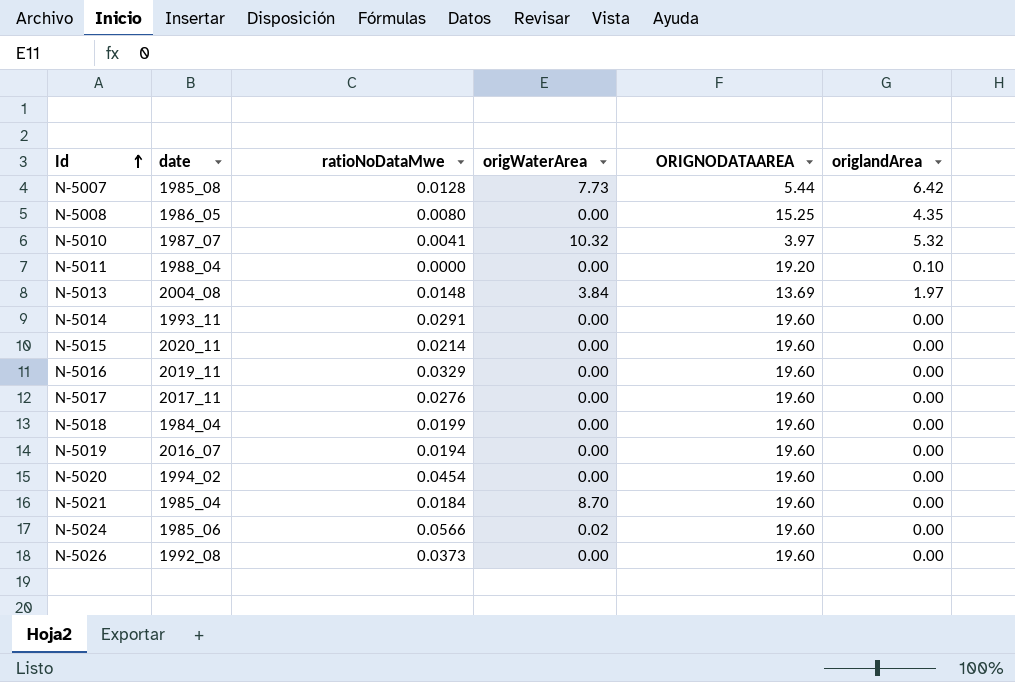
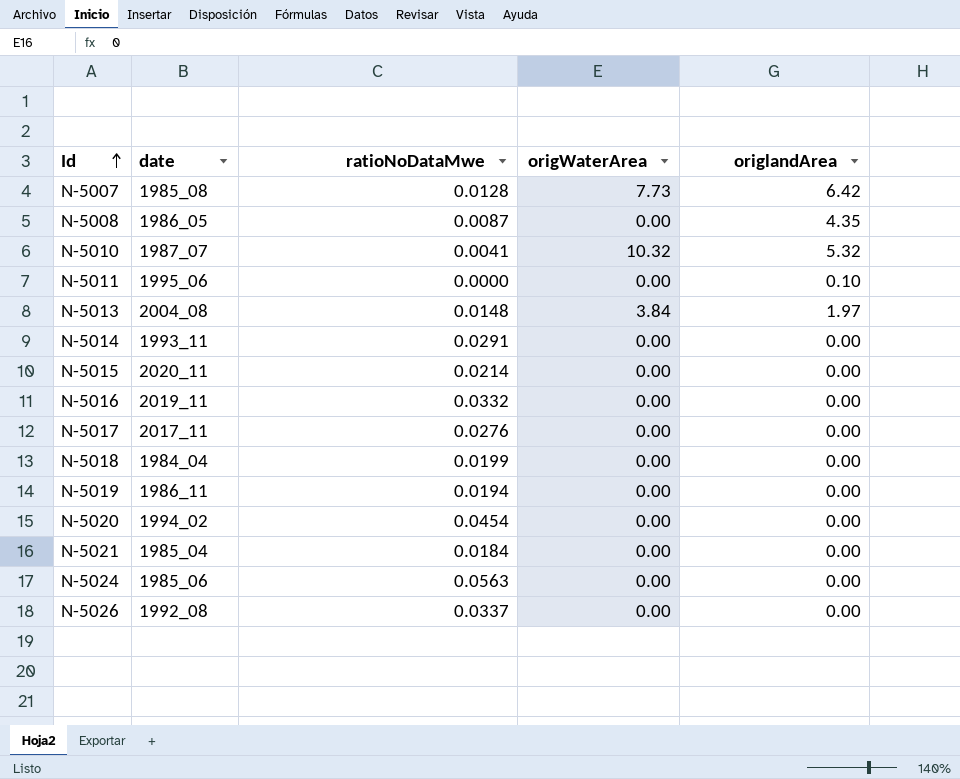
column ORIGNODATAAREA | position: 5 -> none
N-5008 | ratioNoDataMwe: 0.0080 -> 0.0087
N-5011 | date: 1988_04 -> 1995_06
N-5016 | ratioNoDataMwe: 0.0329 -> 0.0332
N-5019 | date: 2016_07 -> 1986_11
N-5021 | origWaterArea: 8.70 -> 0.00
N-5024 | ratioNoDataMwe: 0.0566 -> 0.0563
N-5024 | origWaterArea: 0.02 -> 0.00
N-5026 | ratioNoDataMwe: 0.0373 -> 0.0337

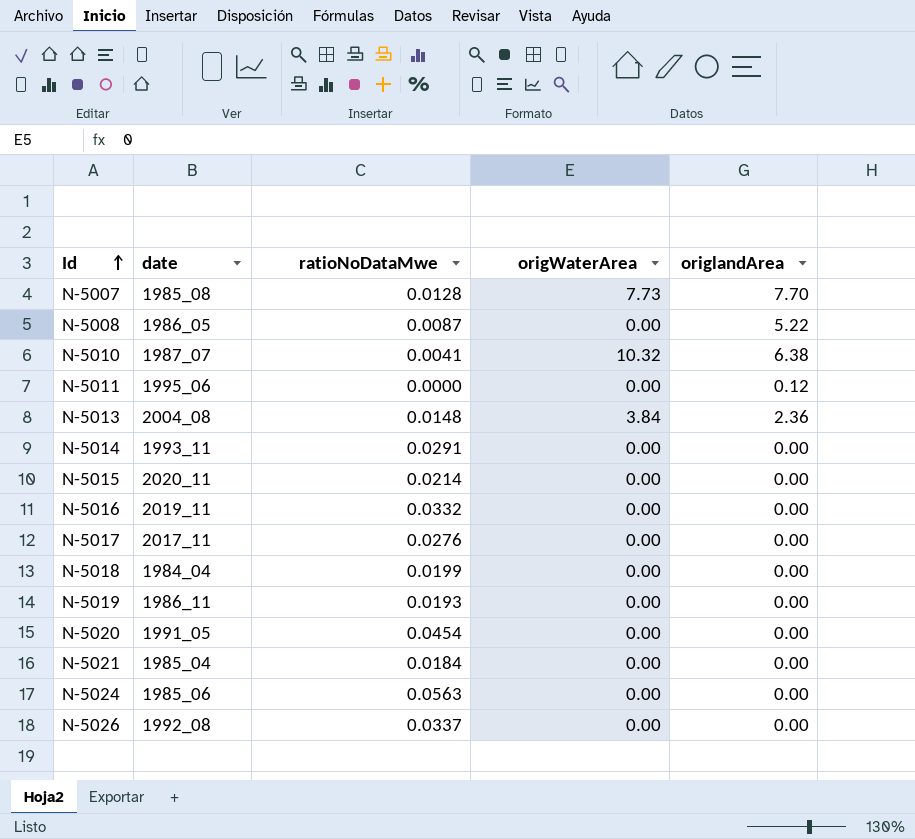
N-5007 | origlandArea: 6.42 -> 7.70
N-5008 | origlandArea: 4.35 -> 5.22
N-5010 | origlandArea: 5.32 -> 6.38
N-5011 | origlandArea: 0.10 -> 0.12
N-5013 | origlandArea: 1.97 -> 2.36
N-5019 | ratioNoDataMwe: 0.0194 -> 0.0193
N-5020 | date: 1994_02 -> 1991_05

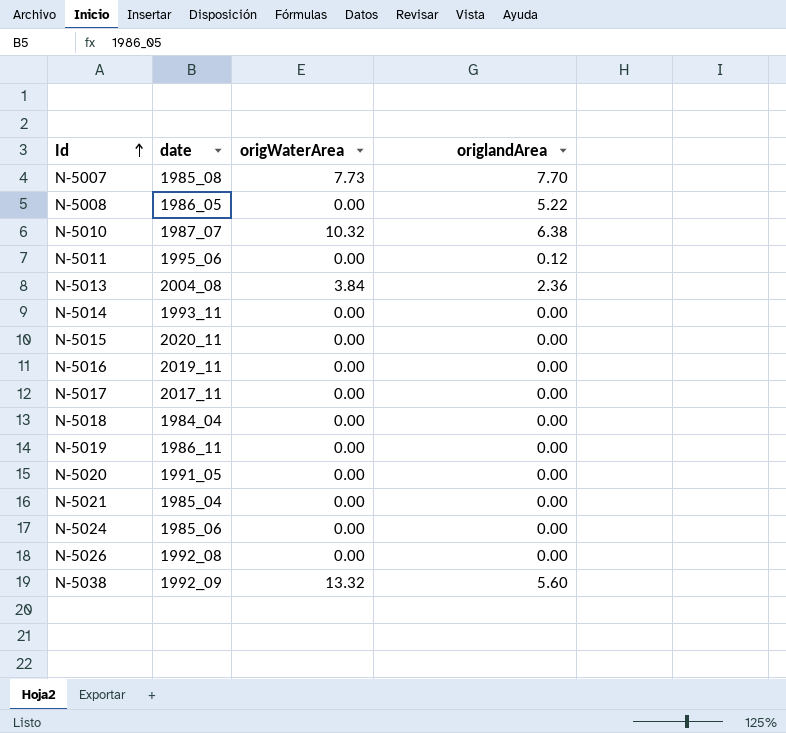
column ratioNoDataMwe | position: 3 -> none
row N-5038: none -> 1992_09 | 13.32 | 5.60

